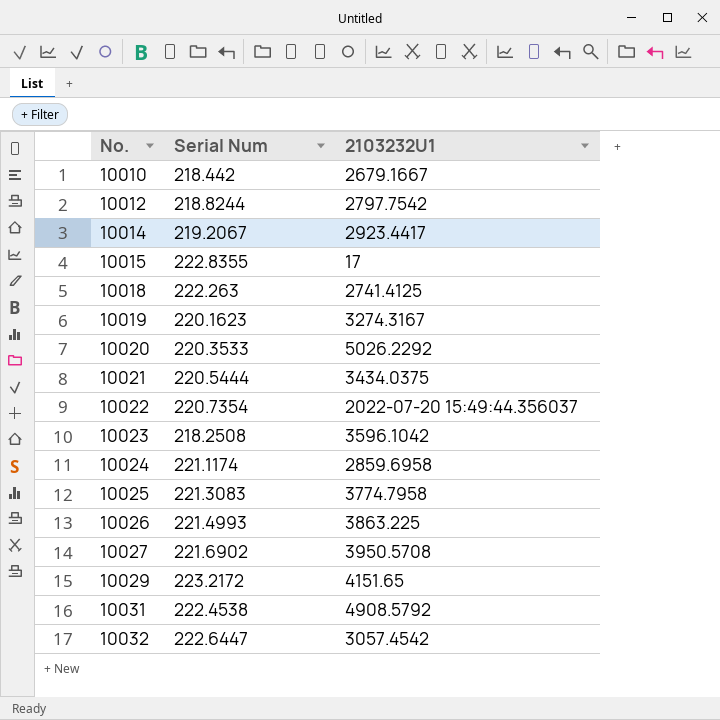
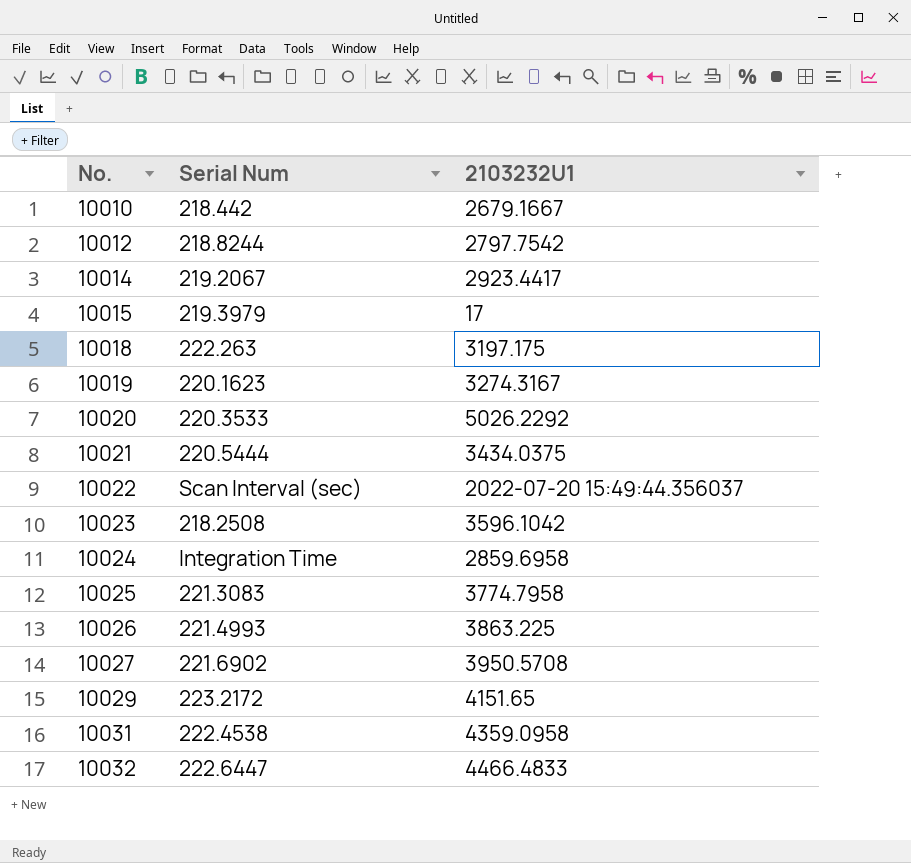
10015 | Serial Num: 222.8355 -> 219.3979
10018 | 2103232U1: 2741.4125 -> 3197.175
10022 | Serial Num: 220.7354 -> Scan Interval (sec)
10024 | Serial Num: 221.1174 -> Integration Time
10031 | 2103232U1: 4908.5792 -> 4359.0958
10032 | 2103232U1: 3057.4542 -> 4466.4833

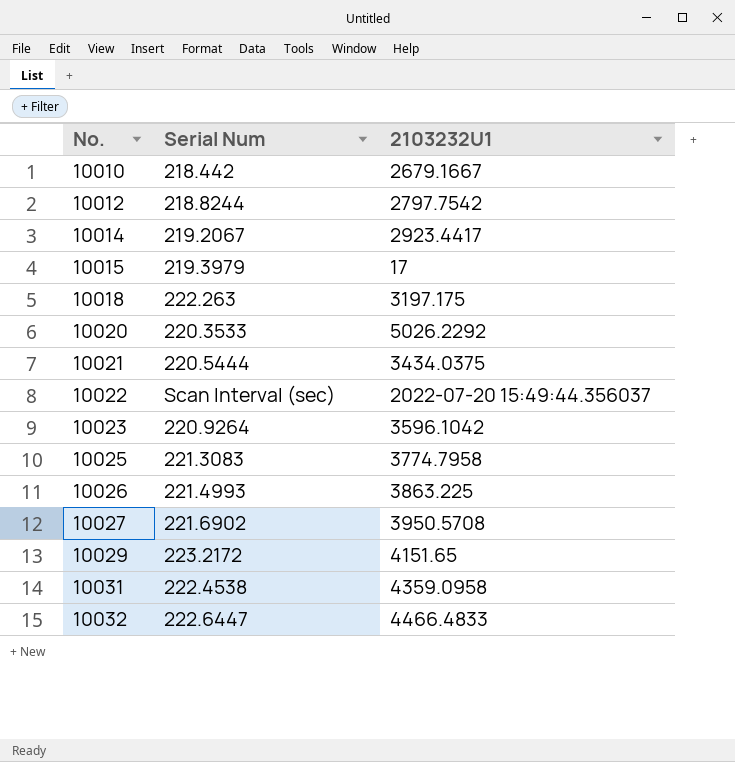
row 10019: 220.1623 | 3274.3167 -> none
row 10024: Integration Time | 2859.6958 -> none
10023 | Serial Num: 218.2508 -> 220.9264

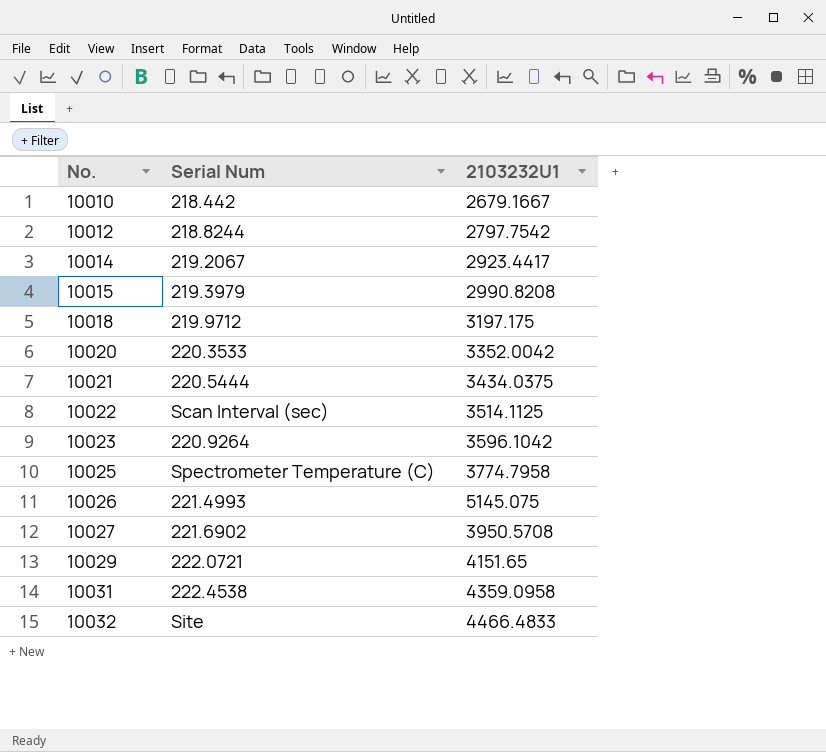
10015 | 2103232U1: 17 -> 2990.8208
10018 | Serial Num: 222.263 -> 219.9712
10020 | 2103232U1: 5026.2292 -> 3352.0042
10022 | 2103232U1: 2022-07-20 15:49:44.356037 -> 3514.1125
10025 | Serial Num: 221.3083 -> Spectrometer Temperature (C)
10026 | 2103232U1: 3863.225 -> 5145.075
10029 | Serial Num: 223.2172 -> 222.0721
10032 | Serial Num: 222.6447 -> Site

